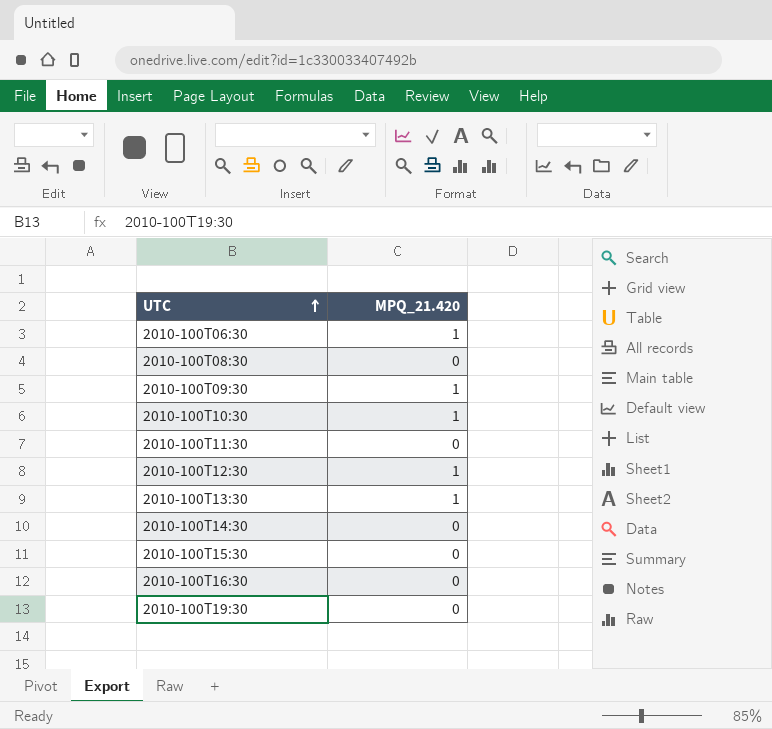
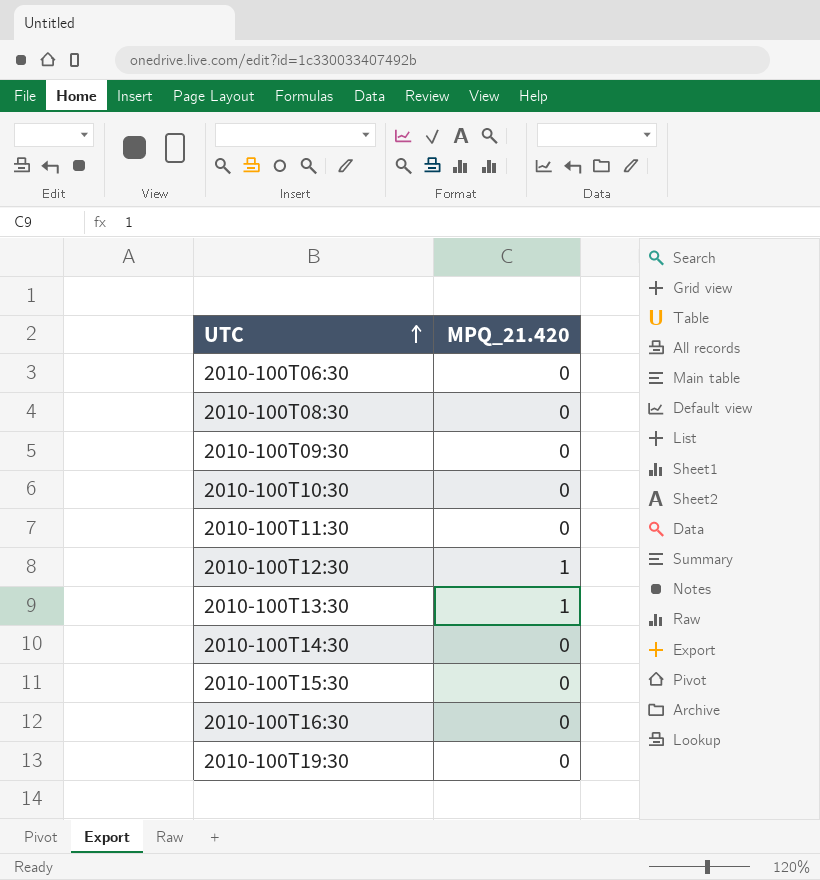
2010-100T06:30 | MPQ_21.420: 1 -> 0
2010-100T09:30 | MPQ_21.420: 1 -> 0
2010-100T10:30 | MPQ_21.420: 1 -> 0

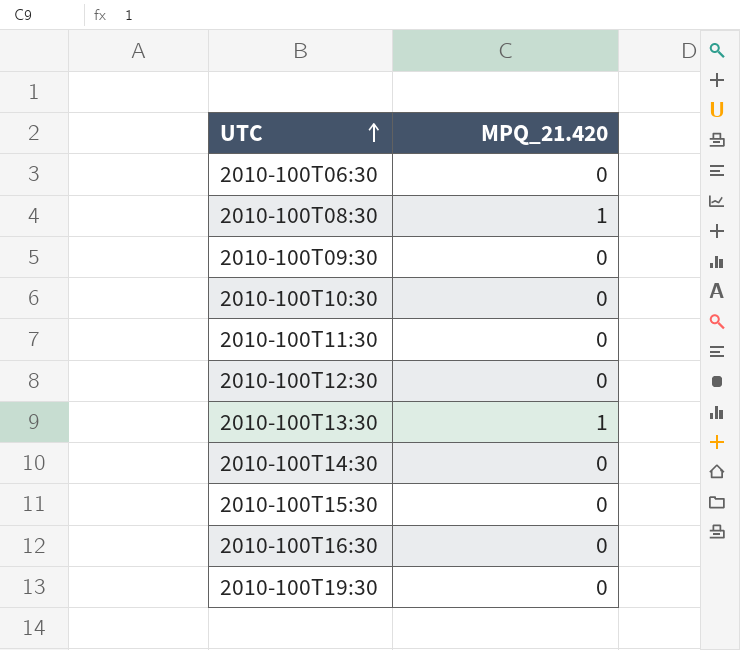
2010-100T08:30 | MPQ_21.420: 0 -> 1
2010-100T12:30 | MPQ_21.420: 1 -> 0

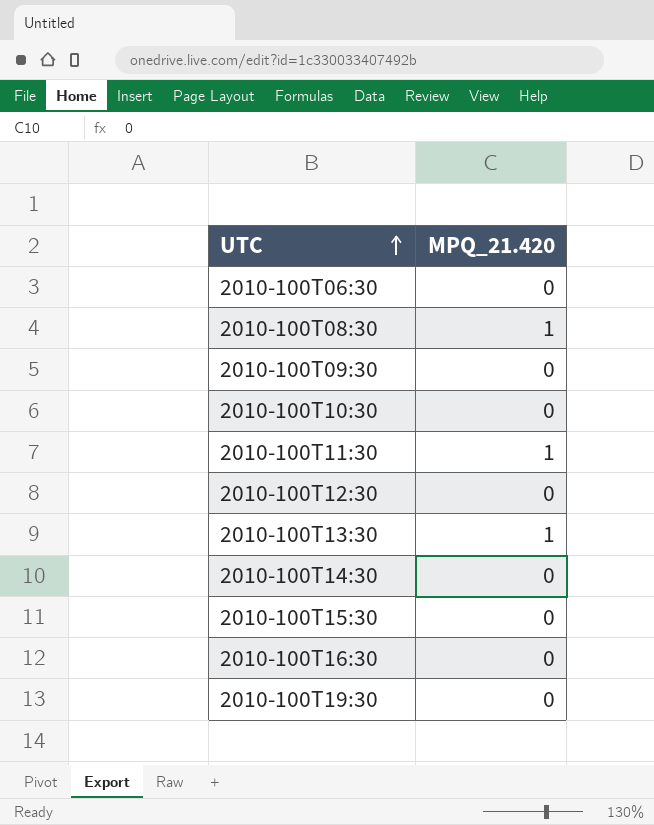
2010-100T11:30 | MPQ_21.420: 0 -> 1

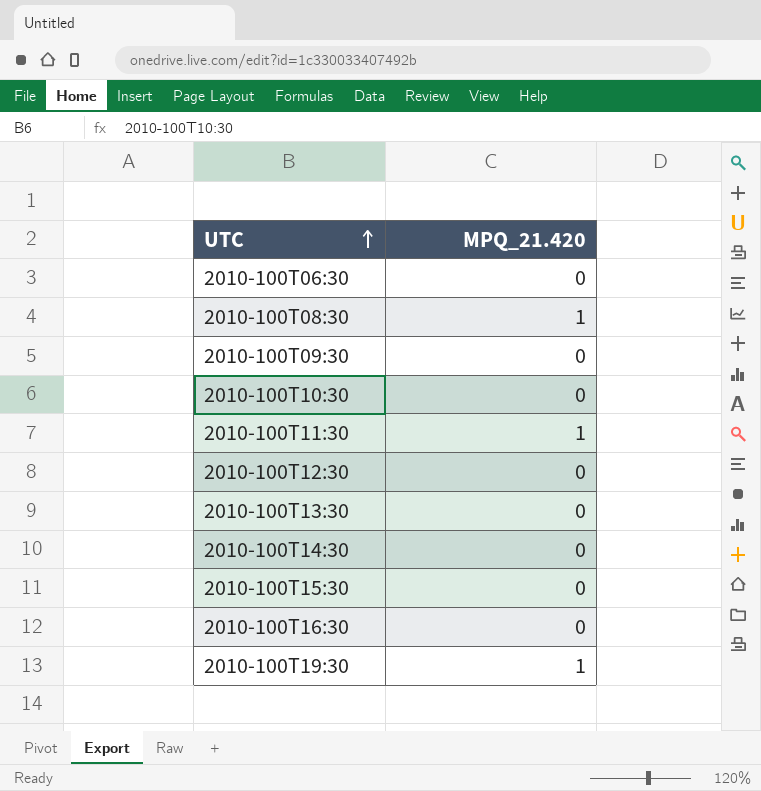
2010-100T13:30 | MPQ_21.420: 1 -> 0
2010-100T19:30 | MPQ_21.420: 0 -> 1

